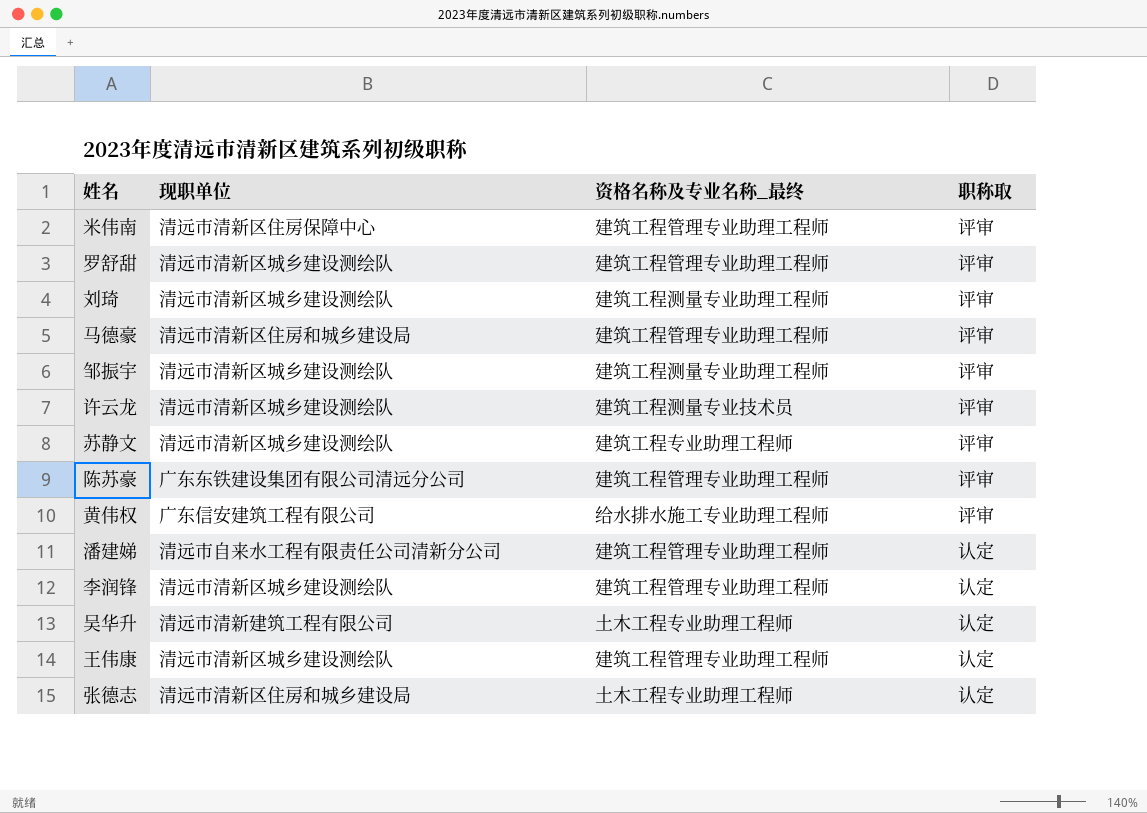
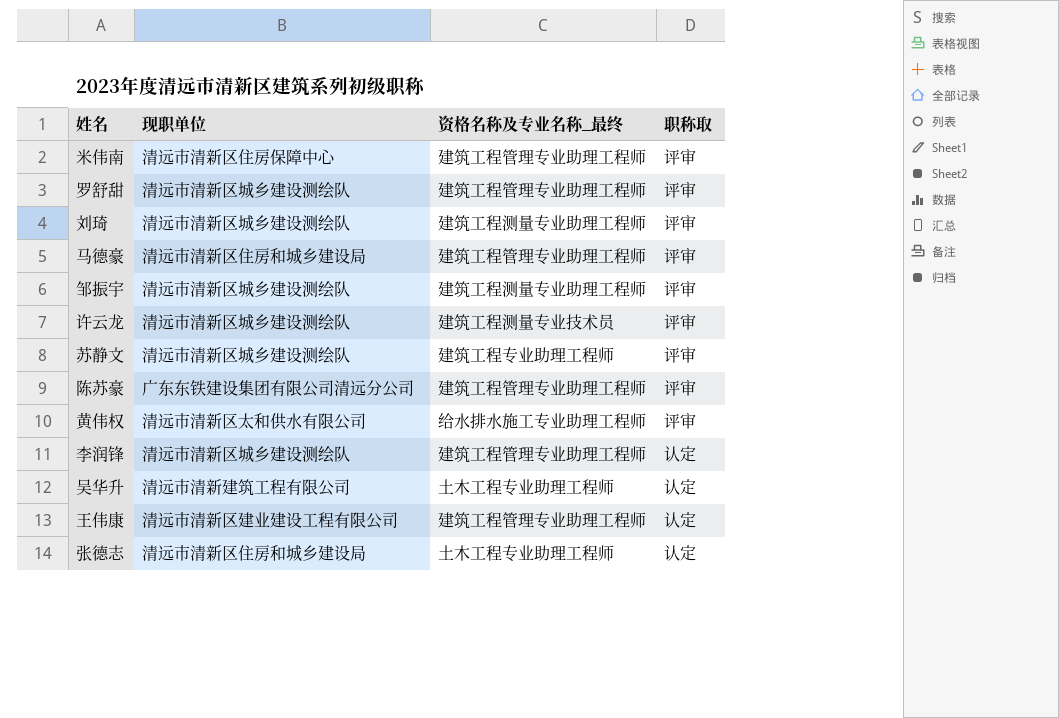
row 潘建娣: 清远市自来水工程有限责任公司清新分公司 | 建筑工程管理专业助理工程师 | 认定 -> none
黄伟权 | 现职单位: 广东信安建筑工程有限公司 -> 清远市清新区太和供水有限公司
王伟康 | 现职单位: 清远市清新区城乡建设测绘队 -> 清远市清新区建业建设工程有限公司

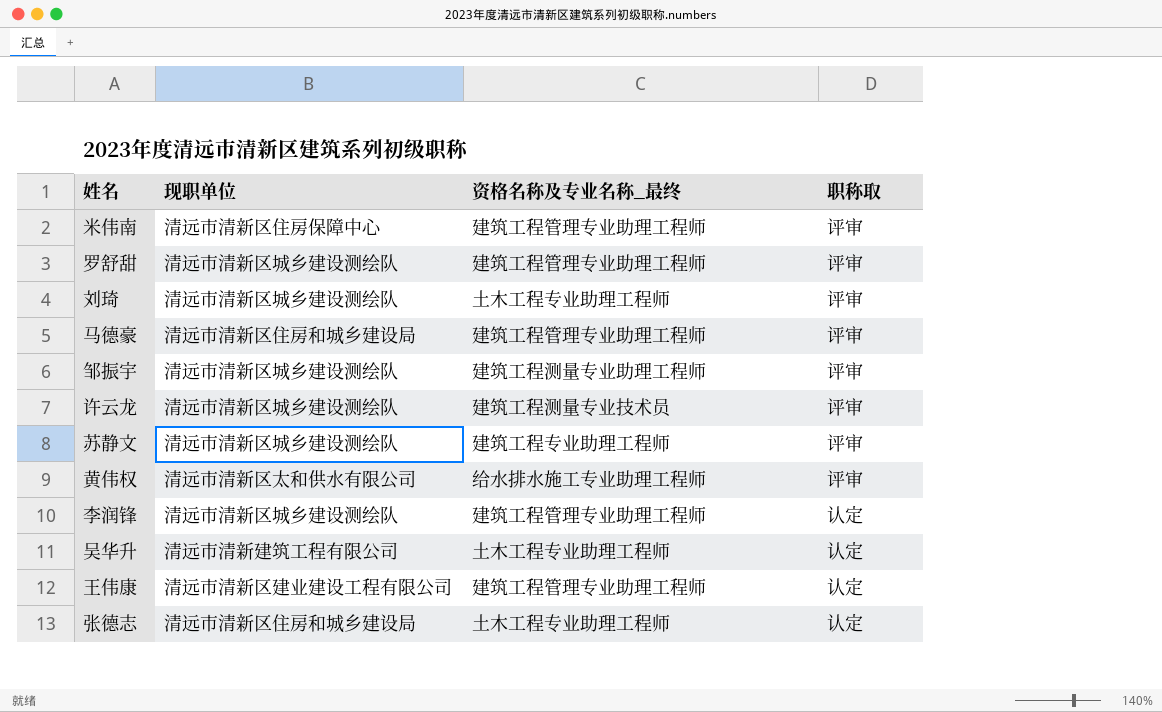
row 陈苏豪: 广东东铁建设集团有限公司清远分公司 | 建筑工程管理专业助理工程师 | 评审 -> none
刘琦 | 资格名称及专业名称_最终: 建筑工程测量专业助理工程师 -> 土木工程专业助理工程师

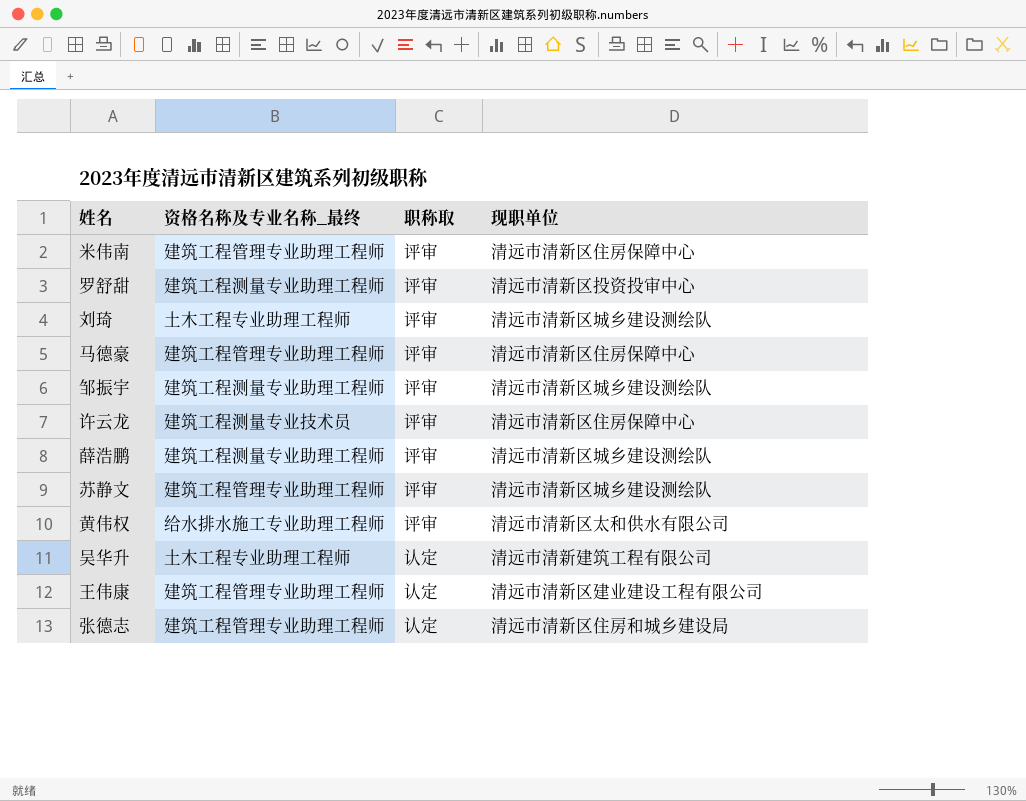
column 现职单位 | position: 2 -> 4
row 李润锋: 清远市清新区城乡建设测绘队 | 建筑工程管理专业助理工程师 | 认定 -> none
罗舒甜 | 资格名称及专业名称_最终: 建筑工程管理专业助理工程师 -> 建筑工程测量专业助理工程师
罗舒甜 | 现职单位: 清远市清新区城乡建设测绘队 -> 清远市清新区投资投审中心
马德豪 | 现职单位: 清远市清新区住房和城乡建设局 -> 清远市清新区住房保障中心
许云龙 | 现职单位: 清远市清新区城乡建设测绘队 -> 清远市清新区住房保障中心
row 薛浩鹏: none -> 建筑工程测量专业助理工程师 | 评审 | 清远市清新区城乡建设测绘队
苏静文 | 资格名称及专业名称_最终: 建筑工程专业助理工程师 -> 建筑工程管理专业助理工程师
张德志 | 资格名称及专业名称_最终: 土木工程专业助理工程师 -> 建筑工程管理专业助理工程师

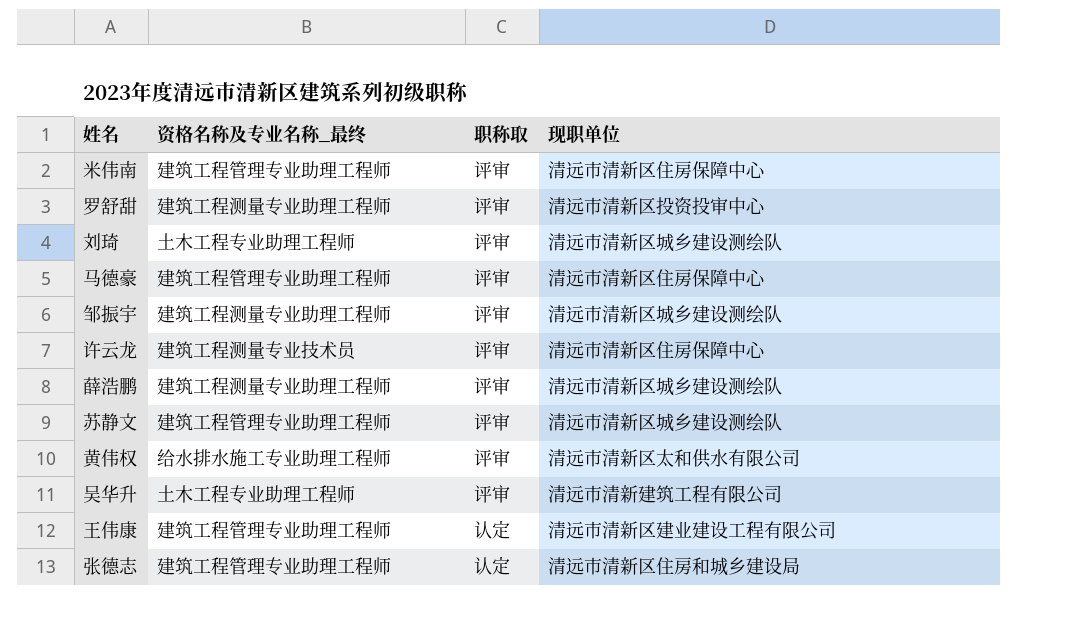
吴华升 | 职称取: 认定 -> 评审

